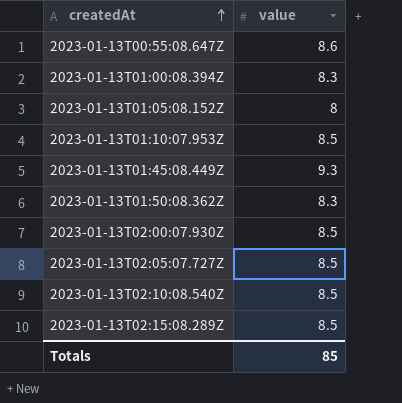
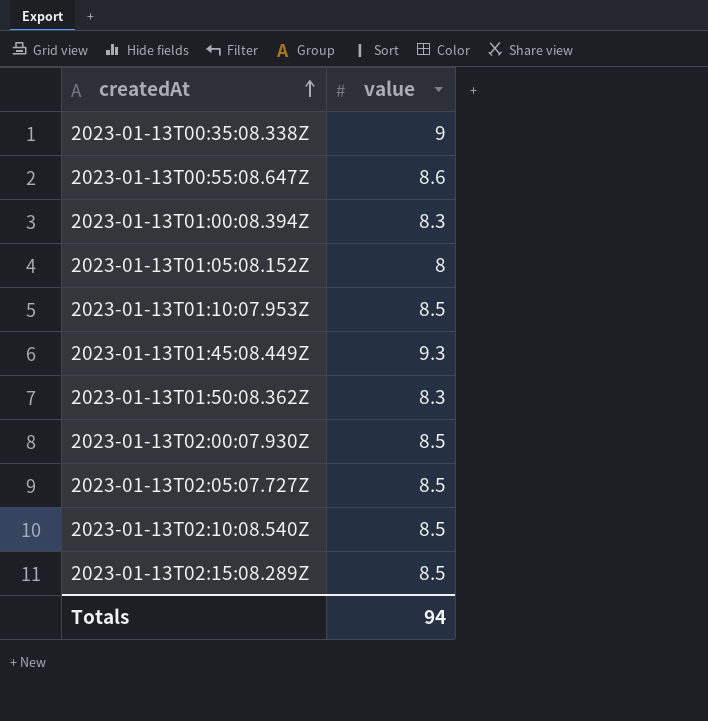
row 2023-01-13T00:35:08.338Z: none -> 9
Totals | value: 85 -> 94

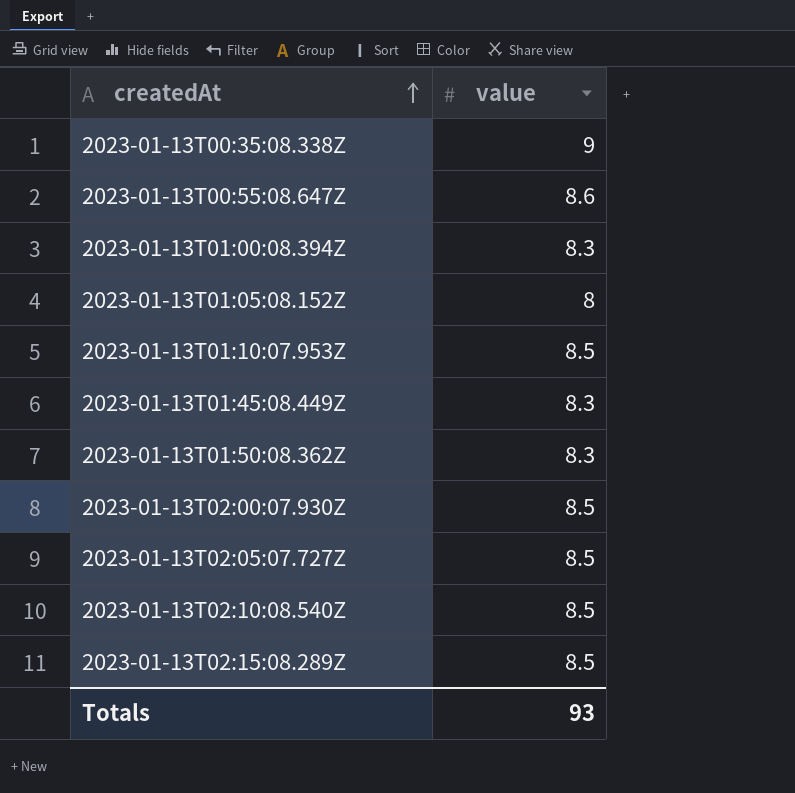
2023-01-13T01:45:08.449Z | value: 9.3 -> 8.3
Totals | value: 94 -> 93

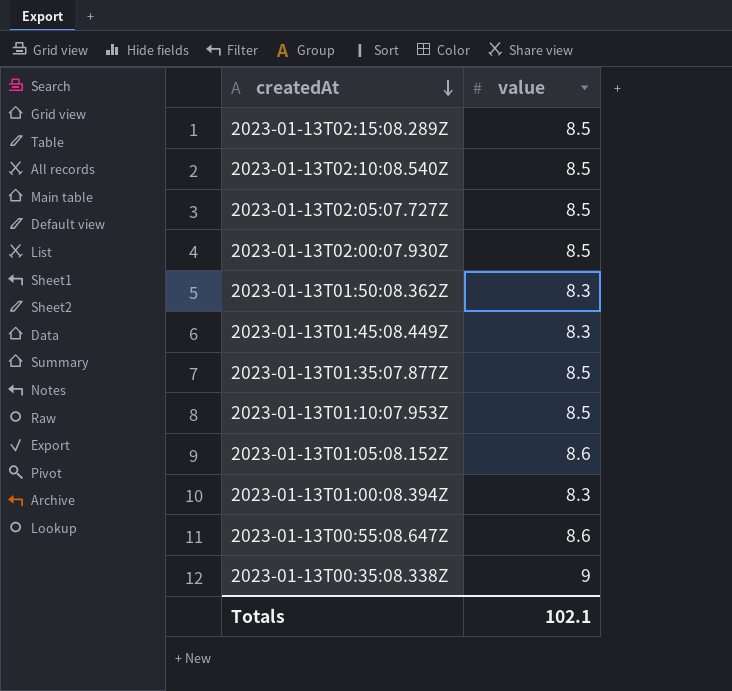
row order: createdAt ascending -> createdAt descending
row 2023-01-13T01:35:07.877Z: none -> 8.5
2023-01-13T01:05:08.152Z | value: 8 -> 8.6
Totals | value: 93 -> 102.1

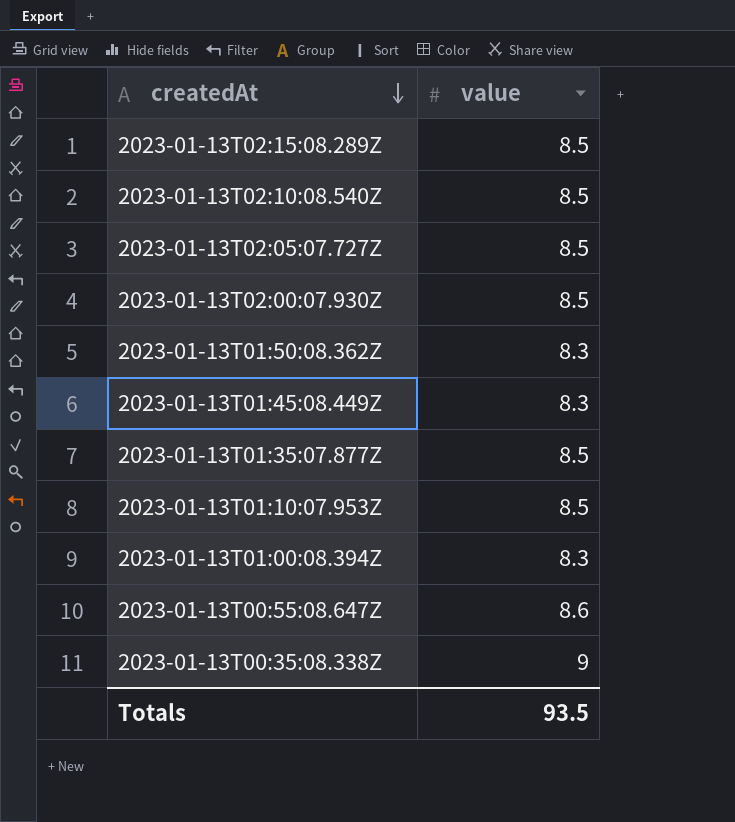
row 2023-01-13T01:05:08.152Z: 8.6 -> none
Totals | value: 102.1 -> 93.5

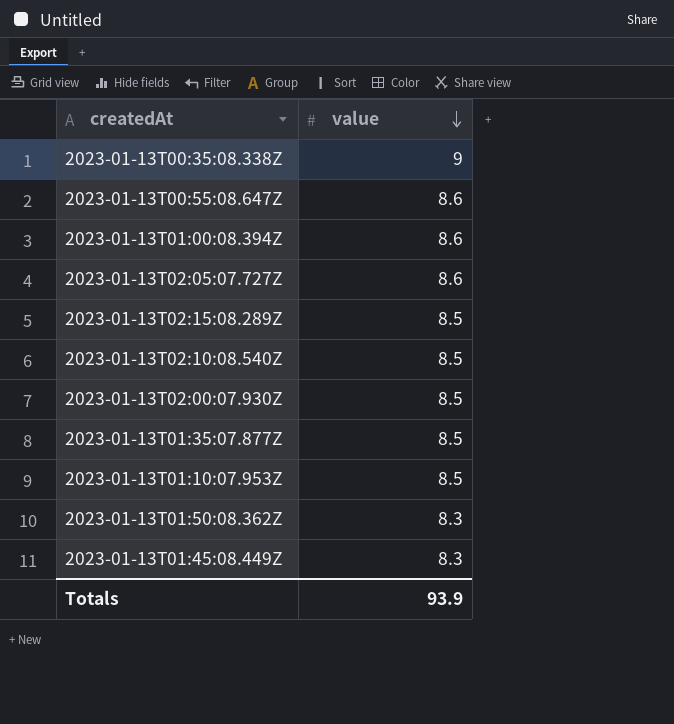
row order: createdAt descending -> value descending
2023-01-13T01:00:08.394Z | value: 8.3 -> 8.6
2023-01-13T02:05:07.727Z | value: 8.5 -> 8.6
Totals | value: 93.5 -> 93.9

